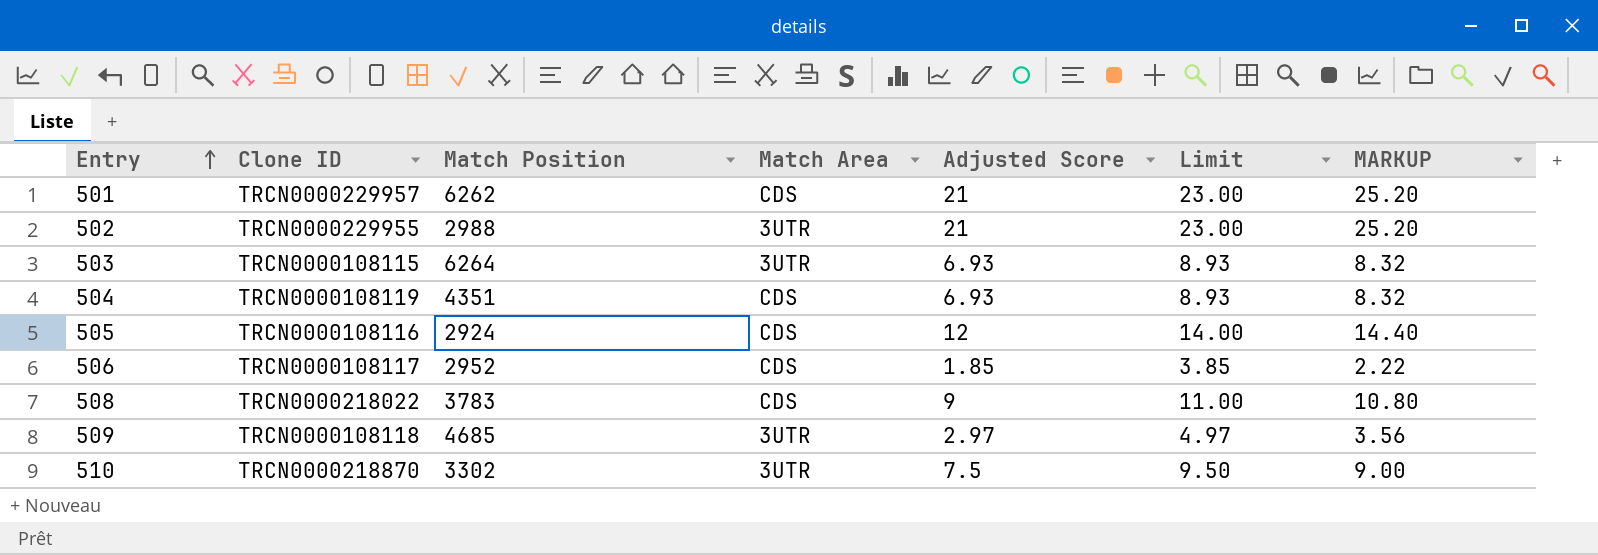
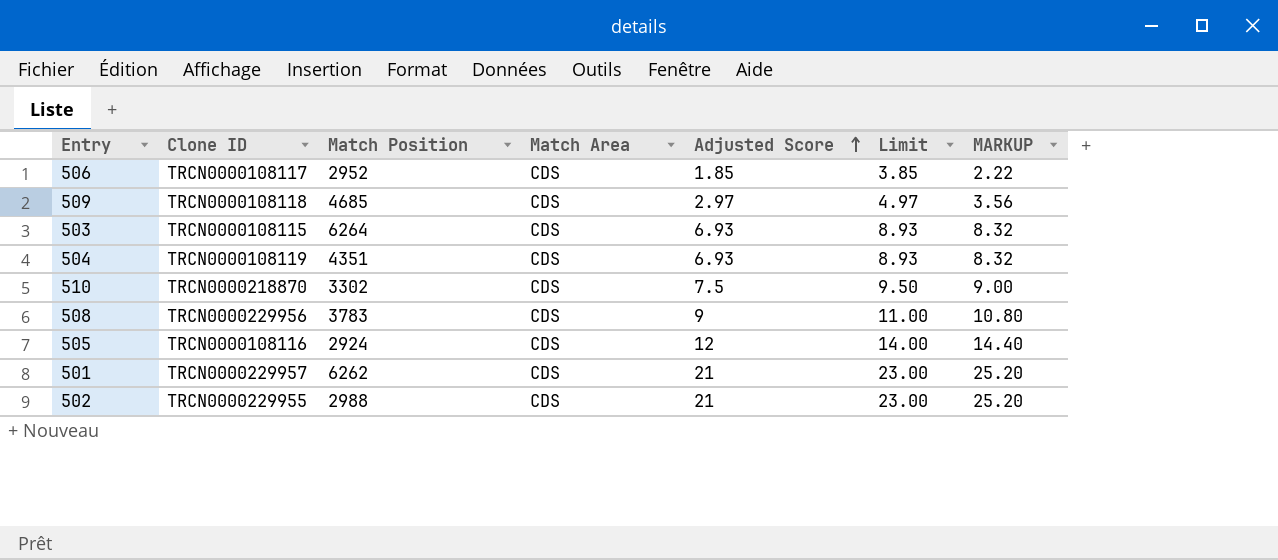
row order: Entry ascending -> Adjusted Score ascending
509 | Match Area: 3UTR -> CDS
503 | Match Area: 3UTR -> CDS
510 | Match Area: 3UTR -> CDS
508 | Clone ID: TRCN0000218022 -> TRCN0000229956
502 | Match Area: 3UTR -> CDS

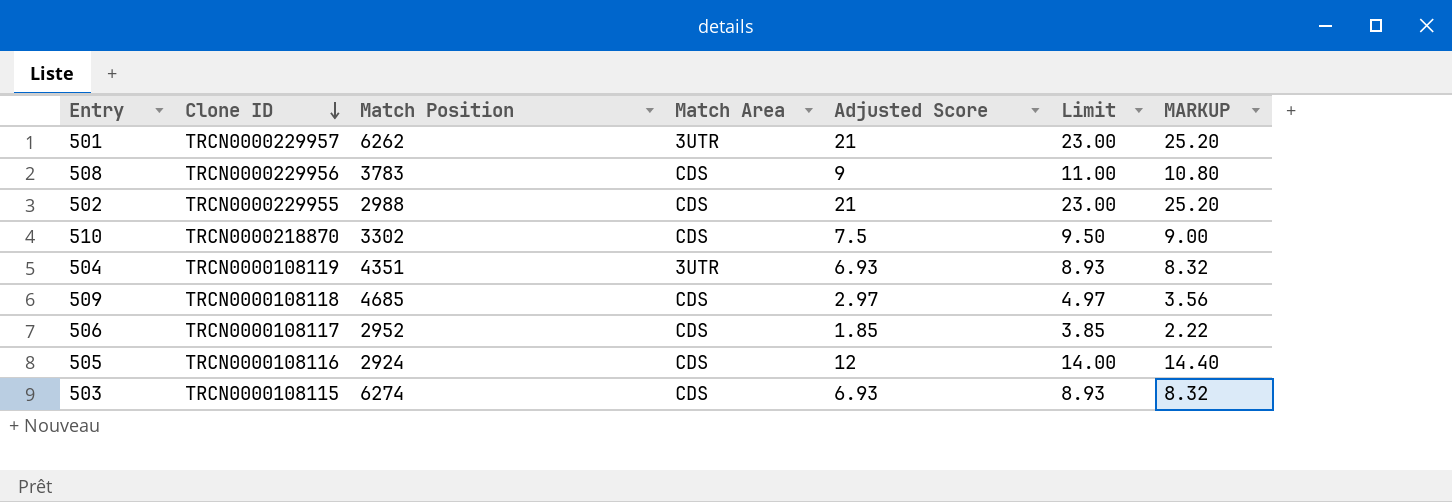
row order: Adjusted Score ascending -> Clone ID descending
501 | Match Area: CDS -> 3UTR
504 | Match Area: CDS -> 3UTR
503 | Match Position: 6264 -> 6274

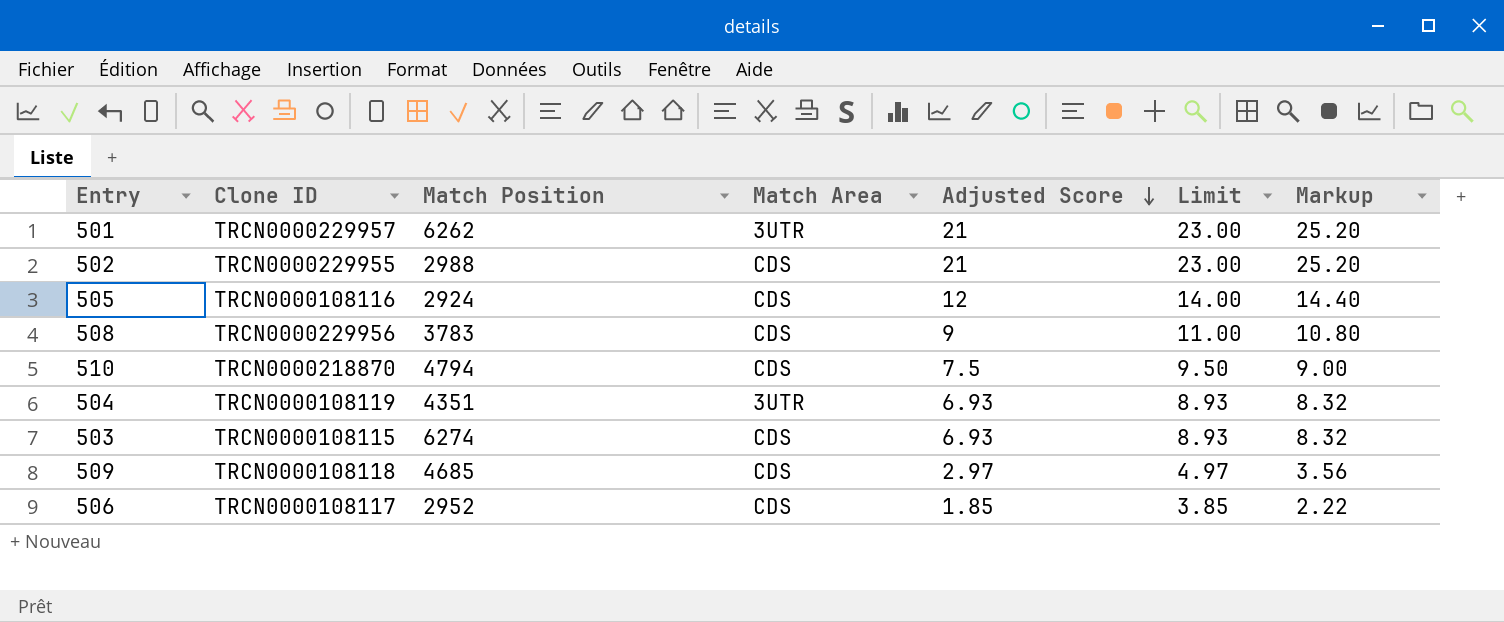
row order: Clone ID descending -> Adjusted Score descending
column name: MARKUP -> Markup
510 | Match Position: 3302 -> 4794

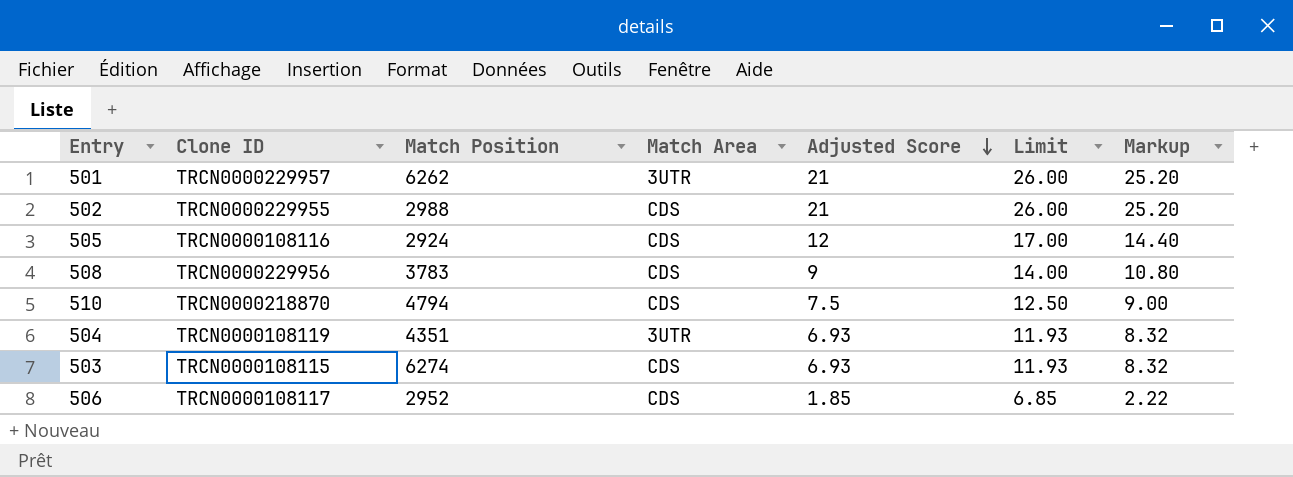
column Limit | formula: [Adjusted Score] + 2 -> [Adjusted Score] + 5
row 509: TRCN0000108118 | 4685 | CDS | 2.97 | 4.97 | 3.56 -> none

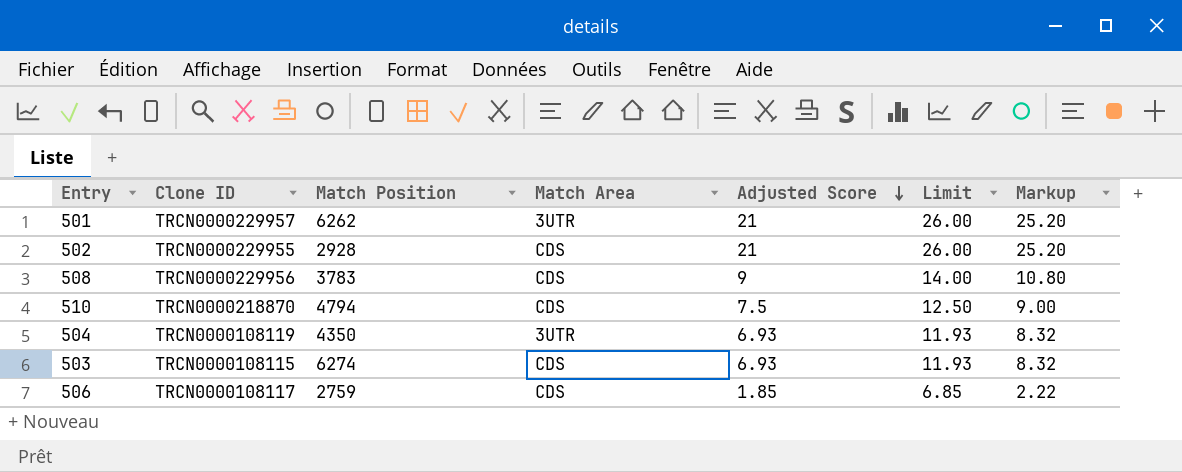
row 505: TRCN0000108116 | 2924 | CDS | 12 | 17.00 | 14.40 -> none
502 | Match Position: 2988 -> 2928
504 | Match Position: 4351 -> 4350
506 | Match Position: 2952 -> 2759

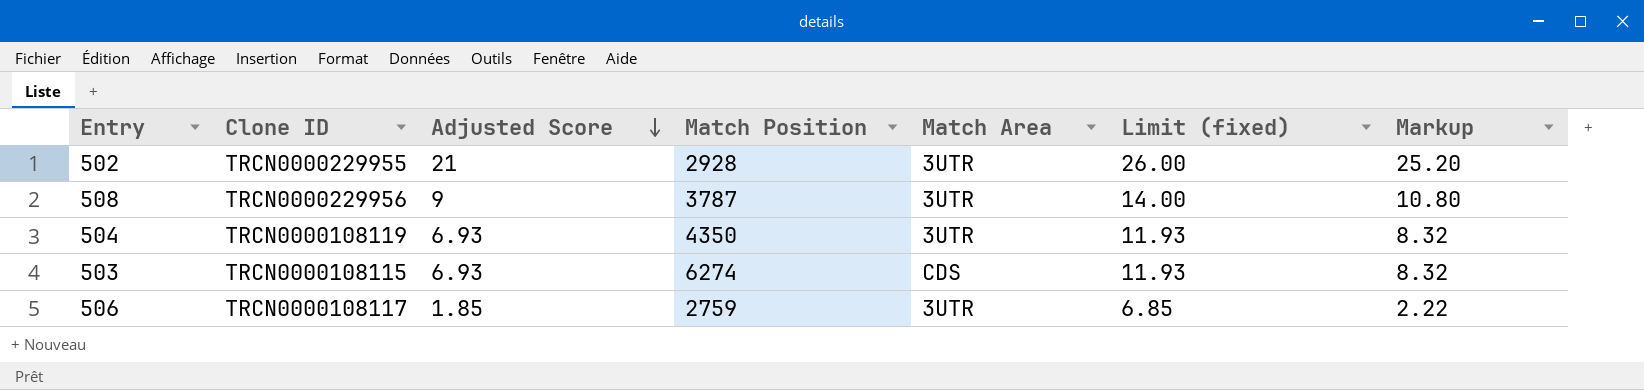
column Adjusted Score | position: 5 -> 3
column name: Limit -> Limit (fixed)
row 501: TRCN0000229957 | 6262 | 3UTR | 21 | 26.00 | 25.20 -> none
row 510: TRCN0000218870 | 4794 | CDS | 7.5 | 12.50 | 9.00 -> none
502 | Match Area: CDS -> 3UTR
508 | Match Position: 3783 -> 3787
508 | Match Area: CDS -> 3UTR
506 | Match Area: CDS -> 3UTR

